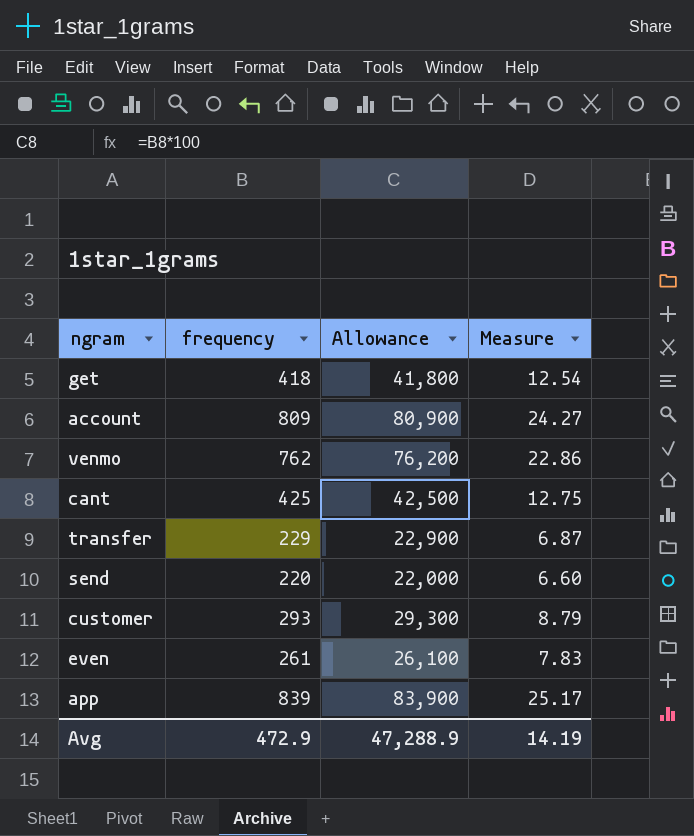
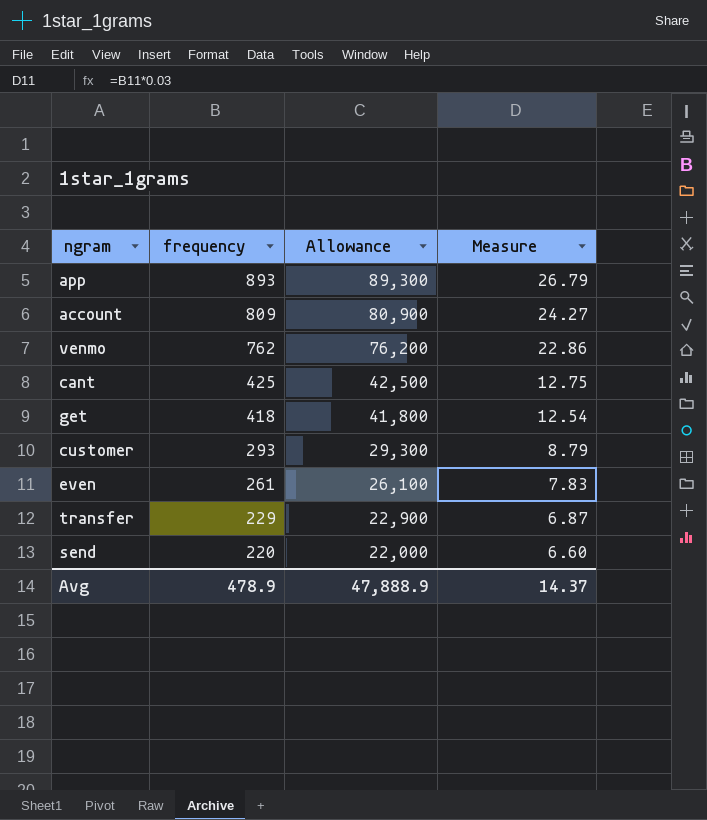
row order: none -> frequency descending
app | frequency: 839 -> 893
app | Allowance: 83,900 -> 89,300
app | Measure: 25.17 -> 26.79
Avg | frequency: 472.9 -> 478.9
Avg | Allowance: 47,288.9 -> 47,888.9
Avg | Measure: 14.19 -> 14.37

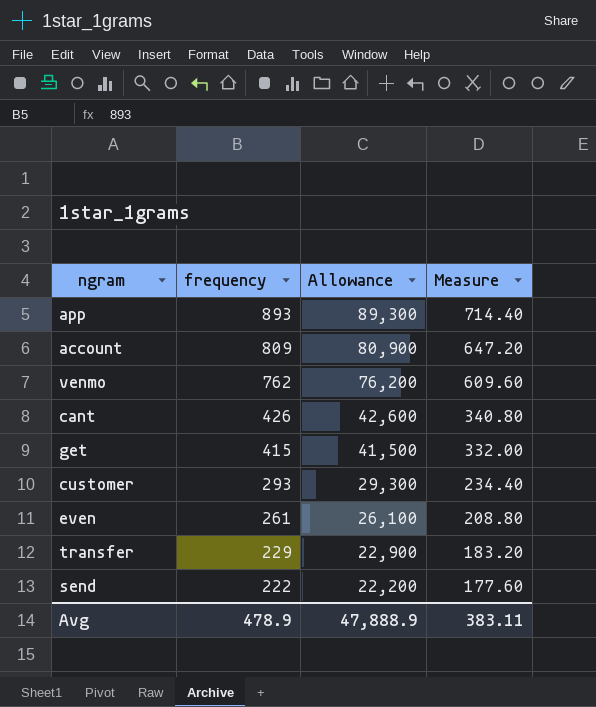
column Measure | formula: [frequency] * 0.03 -> [frequency] * 0.8
cant | frequency: 425 -> 426
cant | Allowance: 42,500 -> 42,600
get | frequency: 418 -> 415
get | Allowance: 41,800 -> 41,500
send | frequency: 220 -> 222
send | Allowance: 22,000 -> 22,200
Avg | Measure: 14.37 -> 383.11

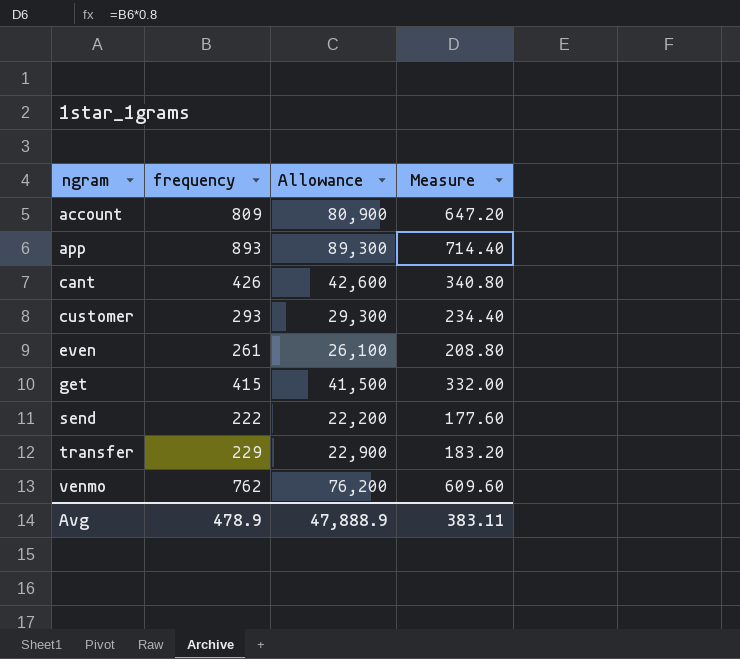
row order: frequency descending -> ngram ascending

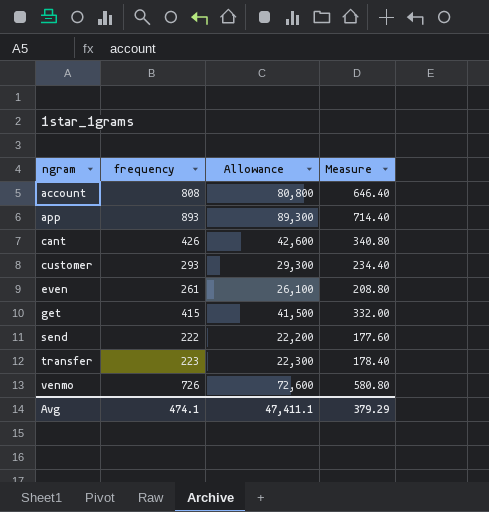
account | frequency: 809 -> 808
account | Allowance: 80,900 -> 80,800
account | Measure: 647.20 -> 646.40
transfer | frequency: 229 -> 223
transfer | Allowance: 22,900 -> 22,300
transfer | Measure: 183.20 -> 178.40
venmo | frequency: 762 -> 726
venmo | Allowance: 76,200 -> 72,600
venmo | Measure: 609.60 -> 580.80
Avg | frequency: 478.9 -> 474.1
Avg | Allowance: 47,888.9 -> 47,411.1
Avg | Measure: 383.11 -> 379.29

